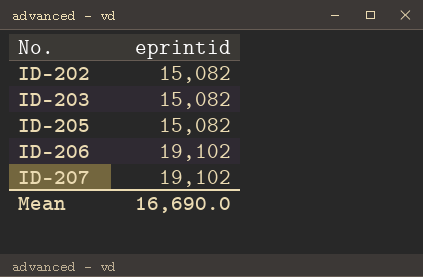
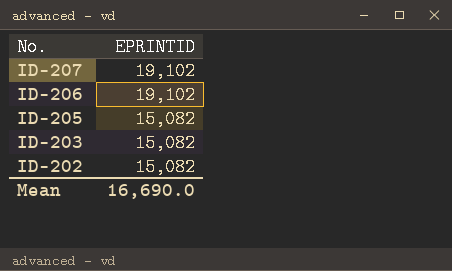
row order: No. ascending -> No. descending
column name: eprintid -> EPRINTID

